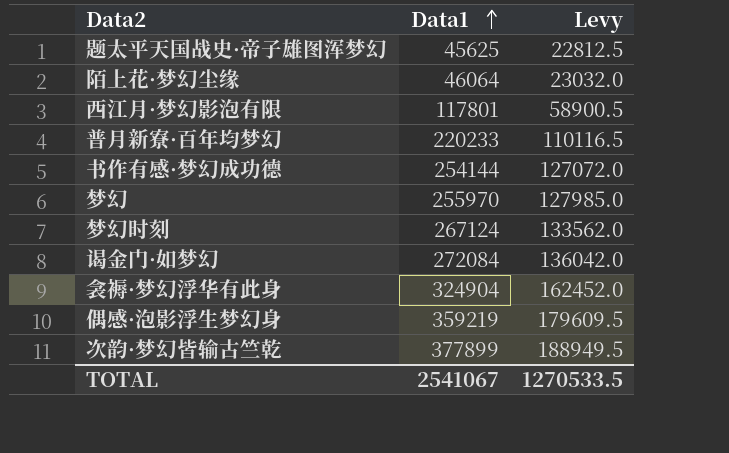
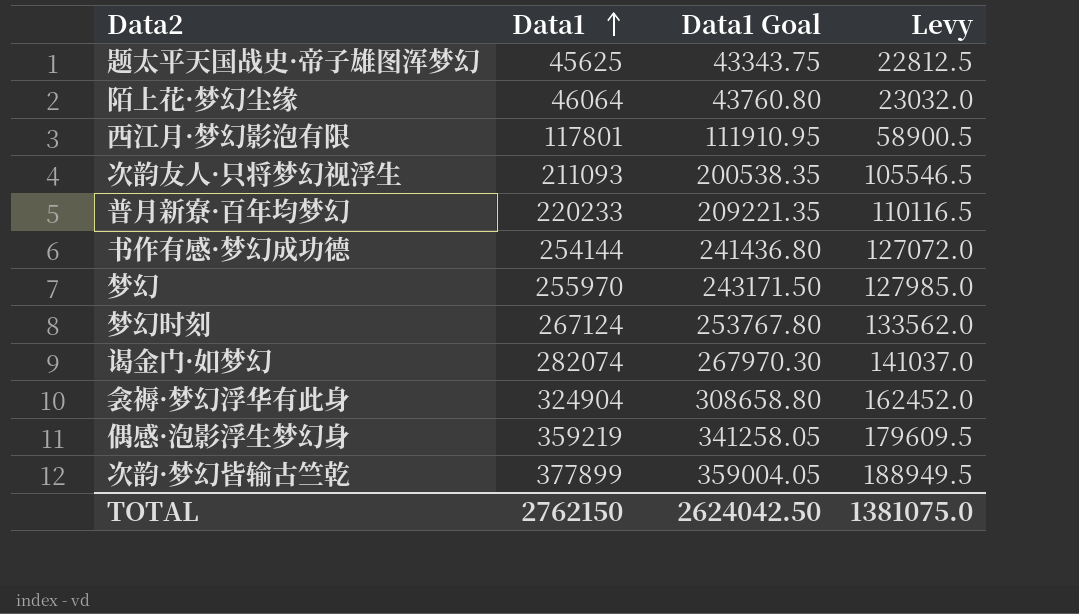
column Data1 Goal | formula: none -> [Data1] * 0.95
row 次韵友人·只将梦幻视浮生: none -> 211093 | 200538.35 | 105546.5
谒金门·如梦幻 | Data1: 272084 -> 282074
谒金门·如梦幻 | Levy: 136042.0 -> 141037.0
TOTAL | Data1: 2541067 -> 2762150
TOTAL | Levy: 1270533.5 -> 1381075.0

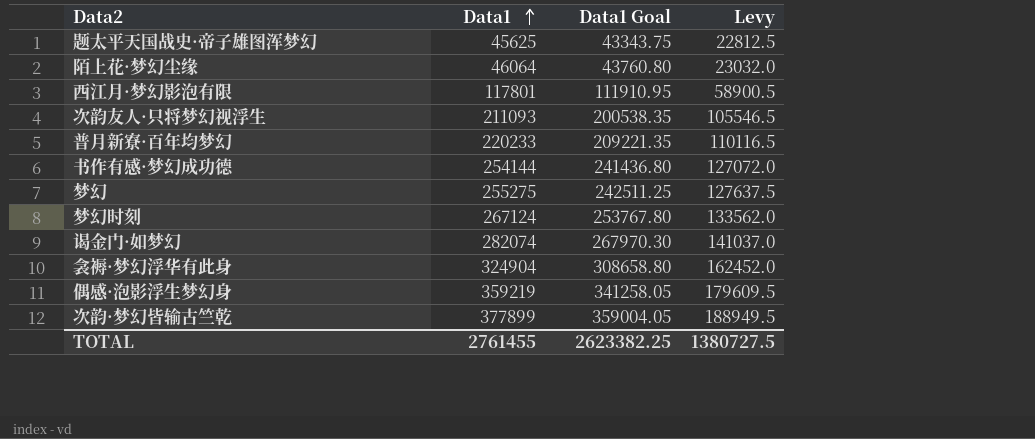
梦幻 | Data1: 255970 -> 255275
梦幻 | Data1 Goal: 243171.50 -> 242511.25
梦幻 | Levy: 127985.0 -> 127637.5
TOTAL | Data1: 2762150 -> 2761455
TOTAL | Data1 Goal: 2624042.50 -> 2623382.25
TOTAL | Levy: 1381075.0 -> 1380727.5

